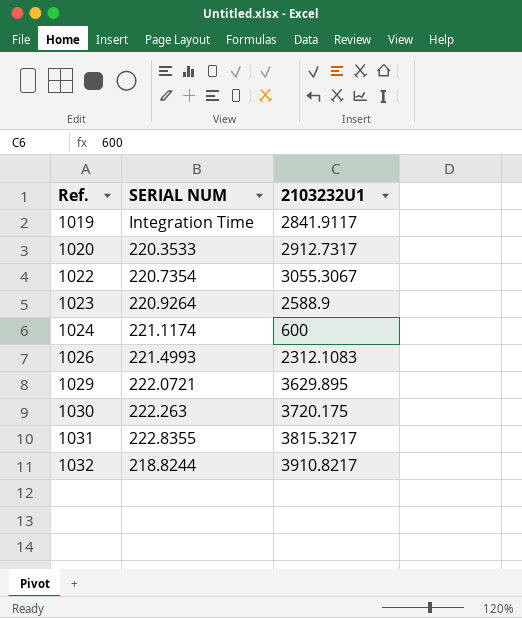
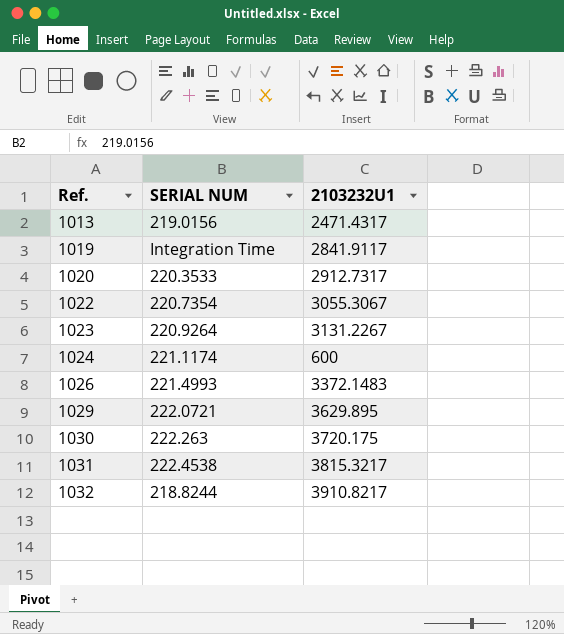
row 1013: none -> 219.0156 | 2471.4317
1023 | 2103232U1: 2588.9 -> 3131.2267
1026 | 2103232U1: 2312.1083 -> 3372.1483
1031 | SERIAL NUM: 222.8355 -> 222.4538

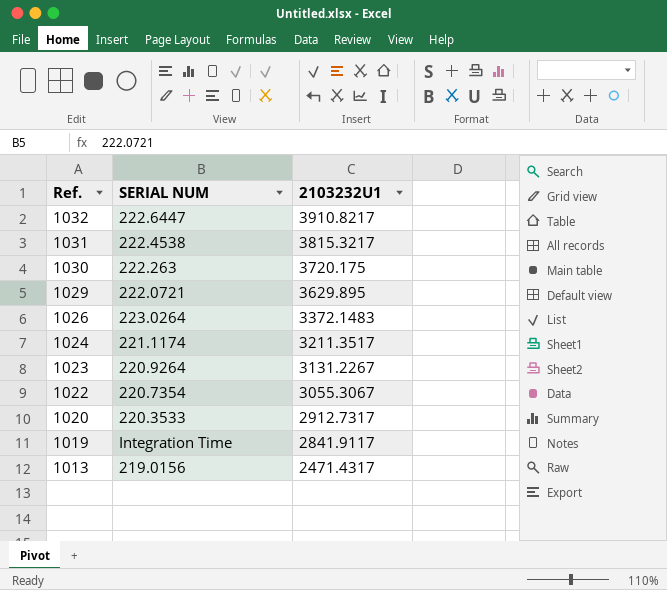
row order: Ref. ascending -> Ref. descending
1032 | SERIAL NUM: 218.8244 -> 222.6447
1026 | SERIAL NUM: 221.4993 -> 223.0264
1024 | 2103232U1: 600 -> 3211.3517

